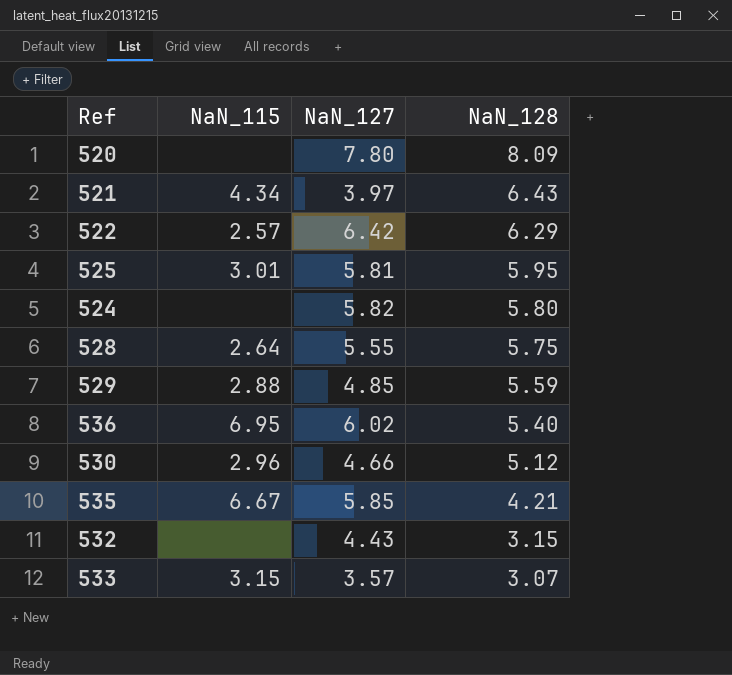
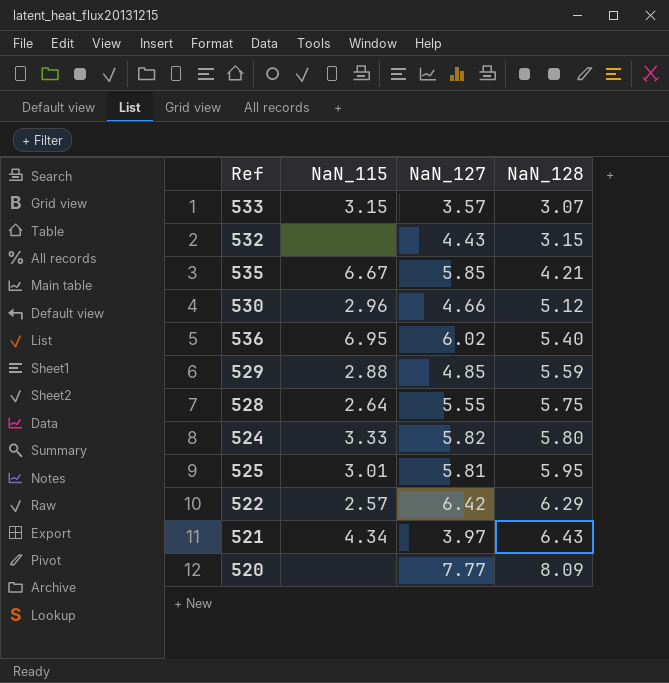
row order: NaN_128 descending -> NaN_128 ascending
524 | NaN_115: none -> 3.33
520 | NaN_127: 7.80 -> 7.77

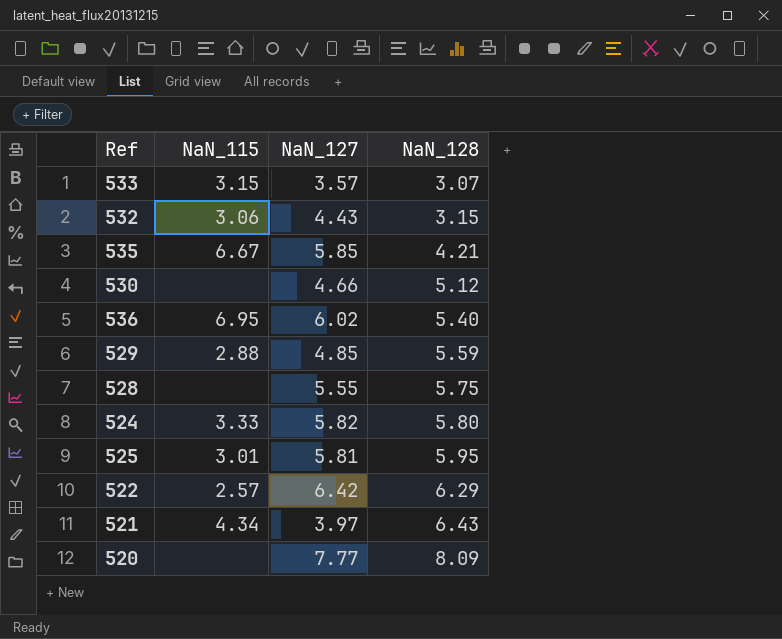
532 | NaN_115: none -> 3.06
530 | NaN_115: 2.96 -> none
528 | NaN_115: 2.64 -> none

